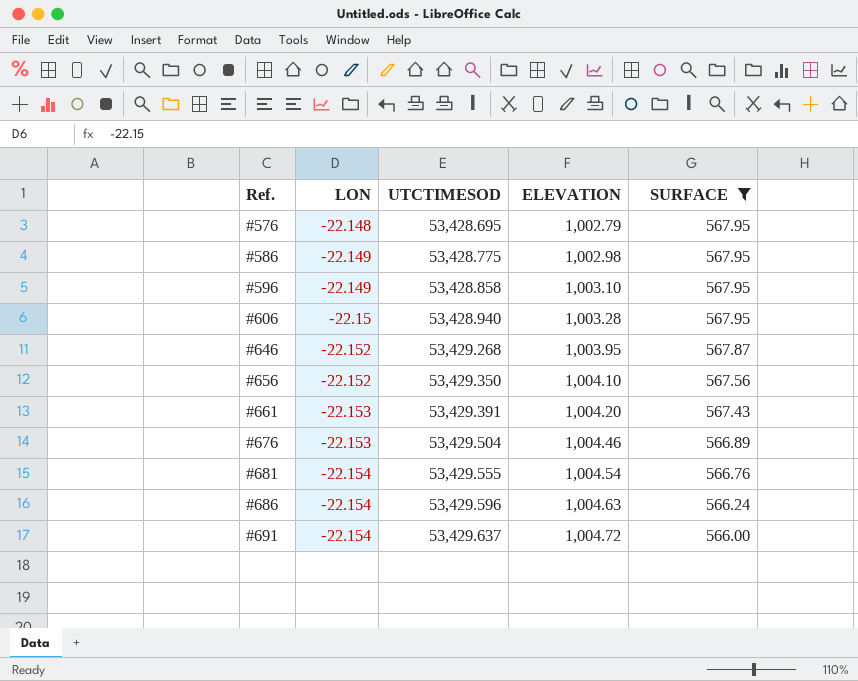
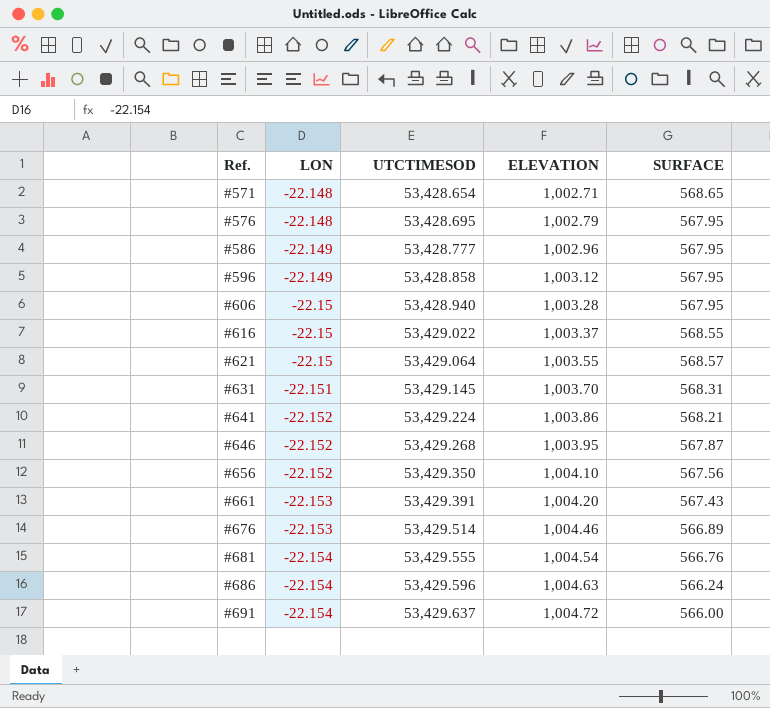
filter: SURFACE <= 567.95 -> none
#586 | UTCTIMESOD: 53,428.775 -> 53,428.777
#586 | ELEVATION: 1,002.98 -> 1,002.96
#596 | ELEVATION: 1,003.10 -> 1,003.12
#676 | UTCTIMESOD: 53,429.504 -> 53,429.514

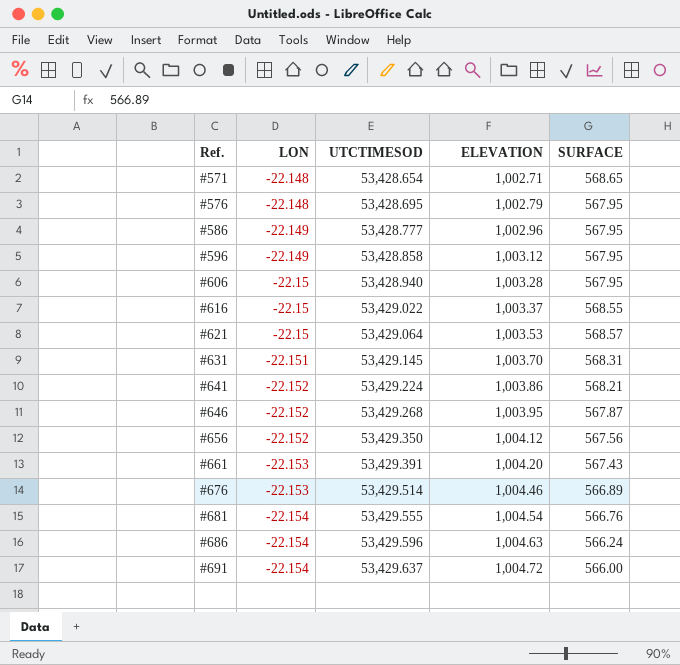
#621 | ELEVATION: 1,003.55 -> 1,003.53
#656 | ELEVATION: 1,004.10 -> 1,004.12

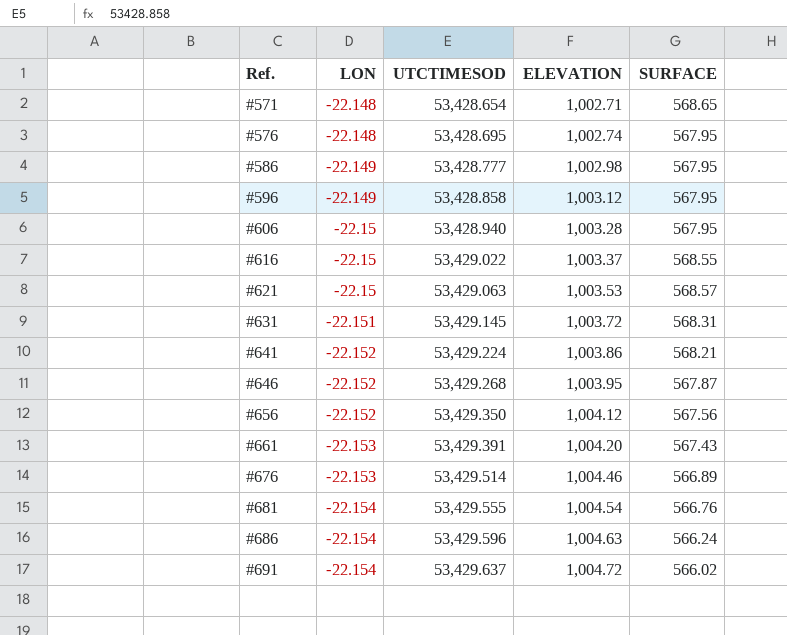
#576 | ELEVATION: 1,002.79 -> 1,002.74
#586 | ELEVATION: 1,002.96 -> 1,002.98
#621 | UTCTIMESOD: 53,429.064 -> 53,429.063
#631 | ELEVATION: 1,003.70 -> 1,003.72
#691 | SURFACE: 566.00 -> 566.02

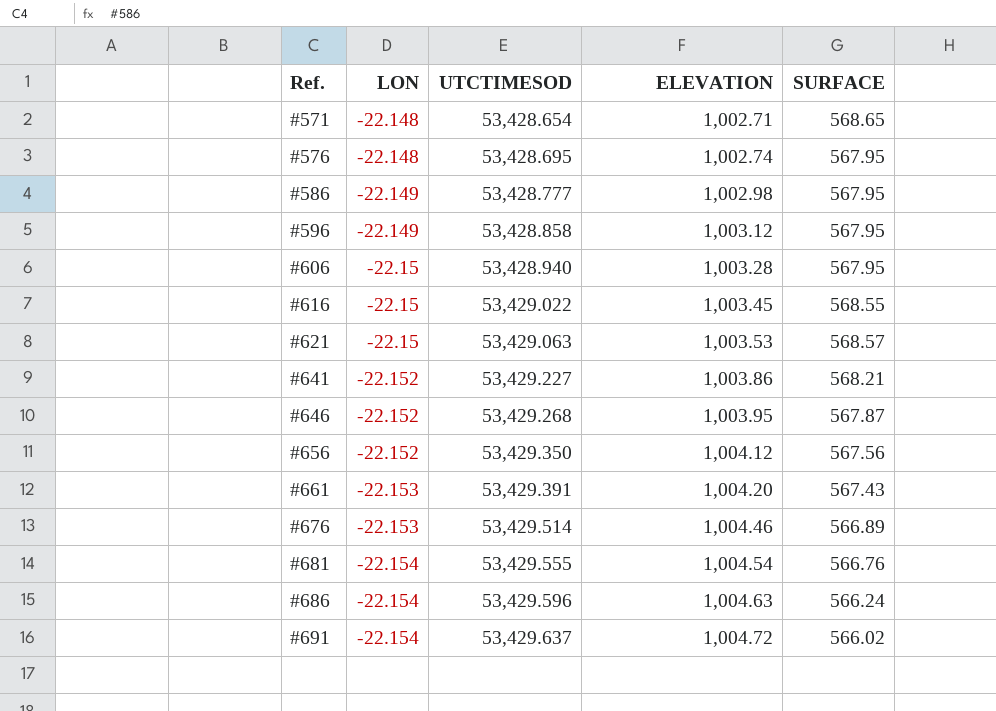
row #631: -22.151 | 53,429.145 | 1,003.72 | 568.31 -> none
#616 | ELEVATION: 1,003.37 -> 1,003.45
#641 | UTCTIMESOD: 53,429.224 -> 53,429.227

